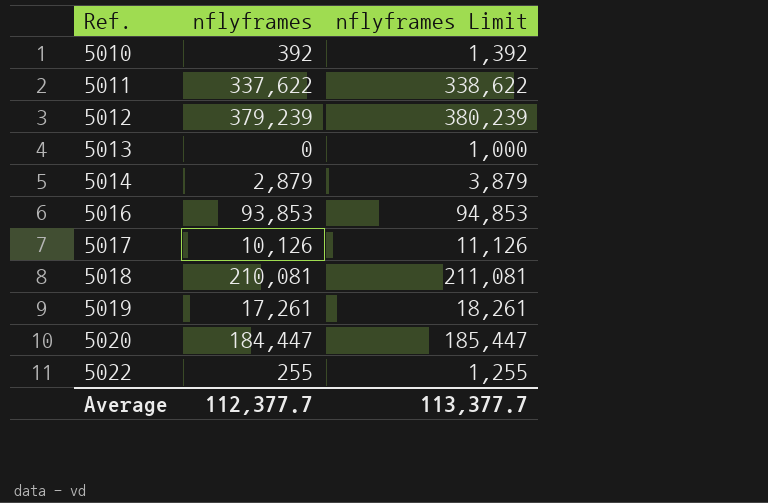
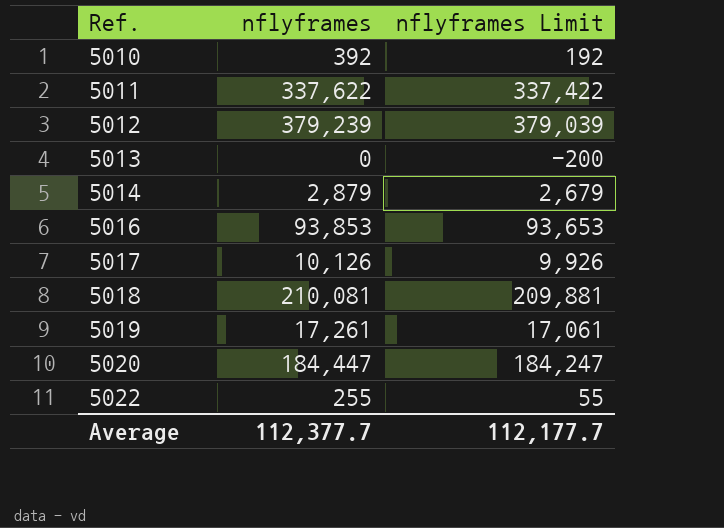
column nflyframes Limit | formula: [nflyframes] + 1000 -> [nflyframes] - 200
Average | nflyframes Limit: 113,377.7 -> 112,177.7

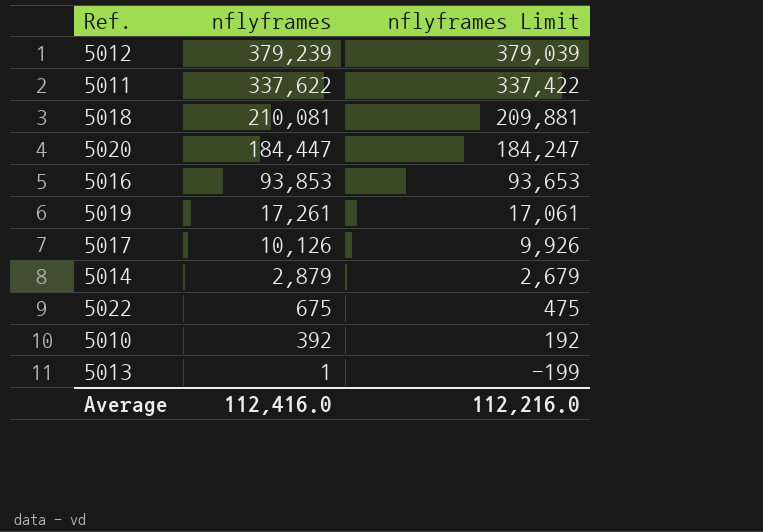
row order: Ref. ascending -> nflyframes descending
5022 | nflyframes: 255 -> 675
5022 | nflyframes Limit: 55 -> 475
5013 | nflyframes: 0 -> 1
5013 | nflyframes Limit: -200 -> -199
Average | nflyframes: 112,377.7 -> 112,416.0
Average | nflyframes Limit: 112,177.7 -> 112,216.0

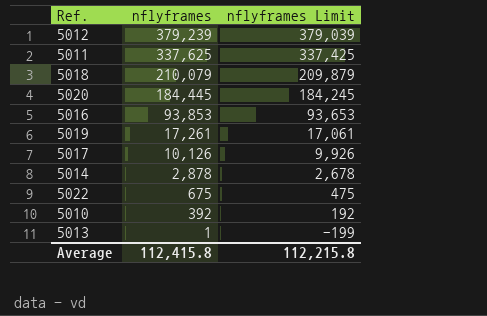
5011 | nflyframes: 337,622 -> 337,625
5011 | nflyframes Limit: 337,422 -> 337,425
5018 | nflyframes: 210,081 -> 210,079
5018 | nflyframes Limit: 209,881 -> 209,879
5020 | nflyframes: 184,447 -> 184,445
5020 | nflyframes Limit: 184,247 -> 184,245
5014 | nflyframes: 2,879 -> 2,878
5014 | nflyframes Limit: 2,679 -> 2,678
Average | nflyframes: 112,416.0 -> 112,415.8
Average | nflyframes Limit: 112,216.0 -> 112,215.8

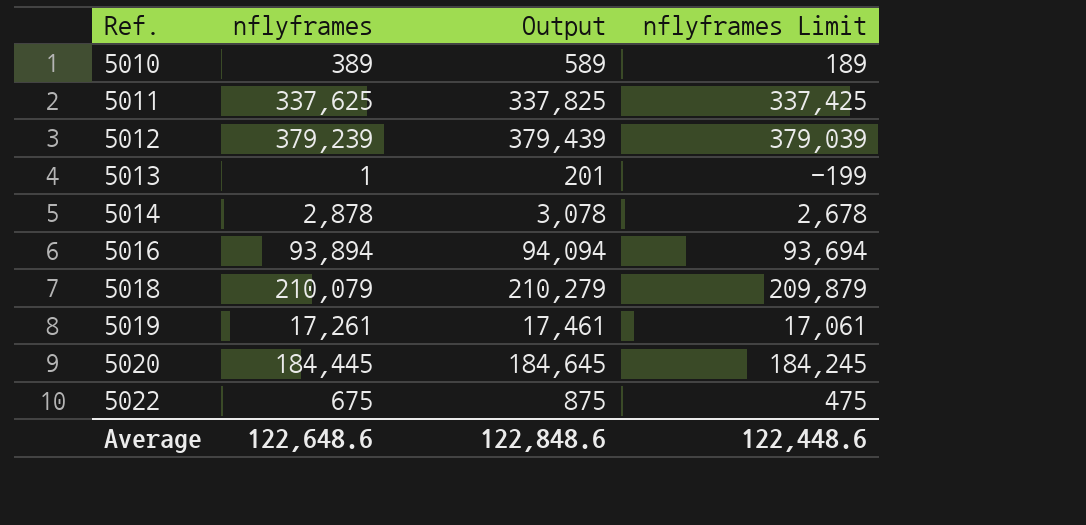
row order: nflyframes descending -> Ref. ascending
column Output | formula: none -> [nflyframes] + 200
row 5017: 10,126 | 9,926 -> none
5010 | nflyframes: 392 -> 389
5010 | nflyframes Limit: 192 -> 189
5016 | nflyframes: 93,853 -> 93,894
5016 | nflyframes Limit: 93,653 -> 93,694
Average | nflyframes: 112,415.8 -> 122,648.6
Average | nflyframes Limit: 112,215.8 -> 122,448.6

